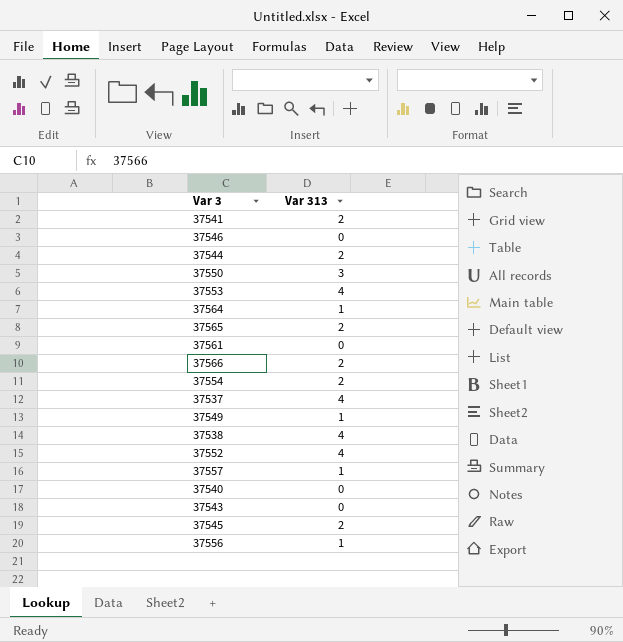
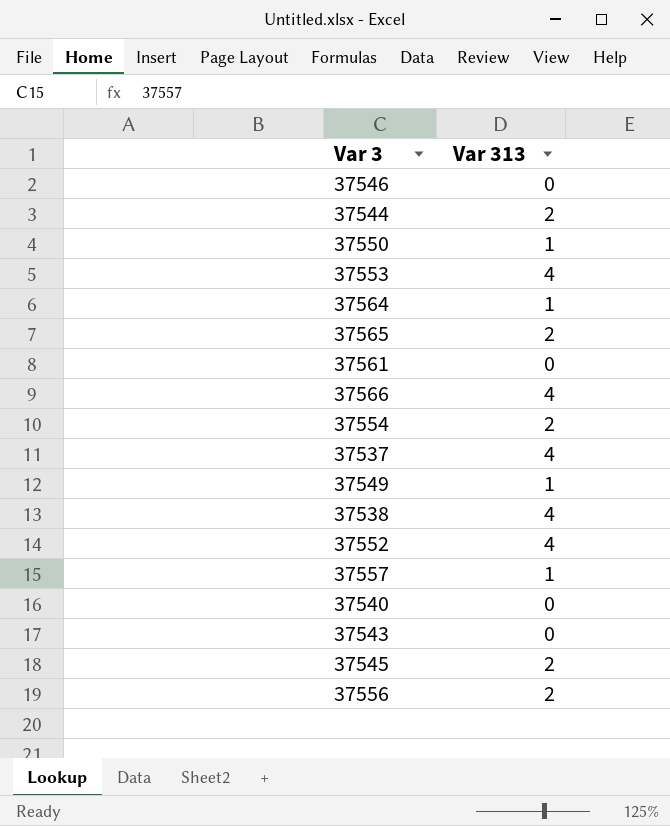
row 37541: 2 -> none
37550 | Var 313: 3 -> 1
37566 | Var 313: 2 -> 4
37556 | Var 313: 1 -> 2

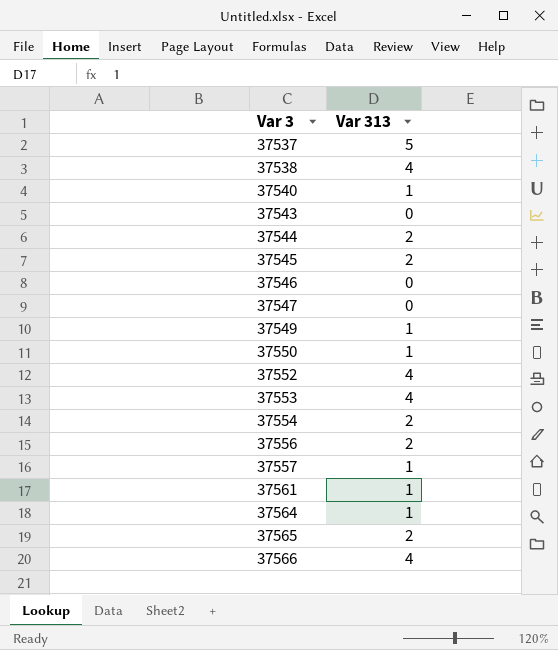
row order: none -> Var 3 ascending
37537 | Var 313: 4 -> 5
37540 | Var 313: 0 -> 1
row 37547: none -> 0
37561 | Var 313: 0 -> 1

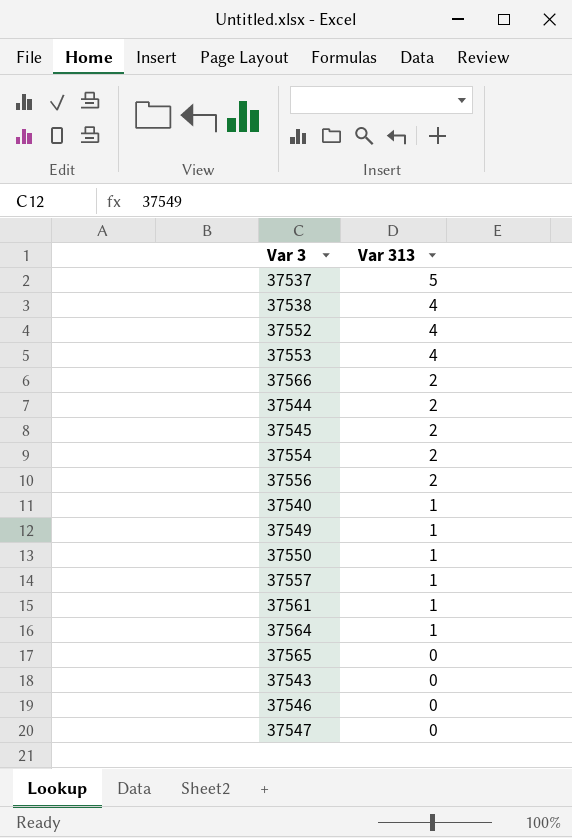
row order: Var 3 ascending -> Var 313 descending
37566 | Var 313: 4 -> 2
37565 | Var 313: 2 -> 0

